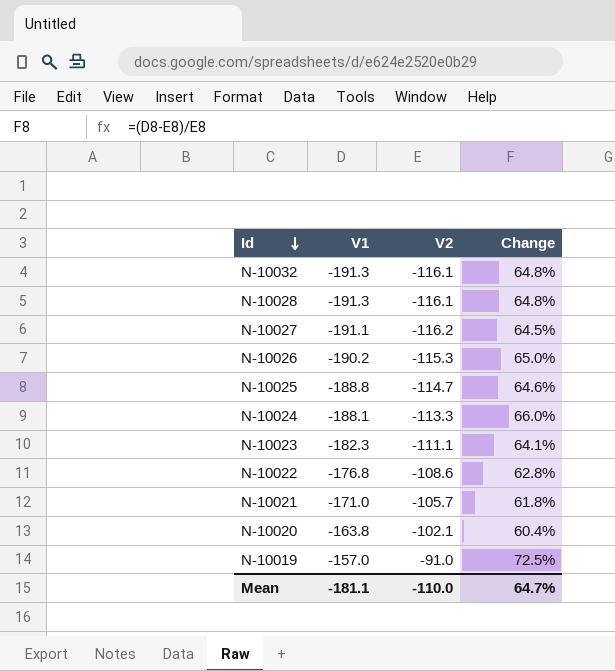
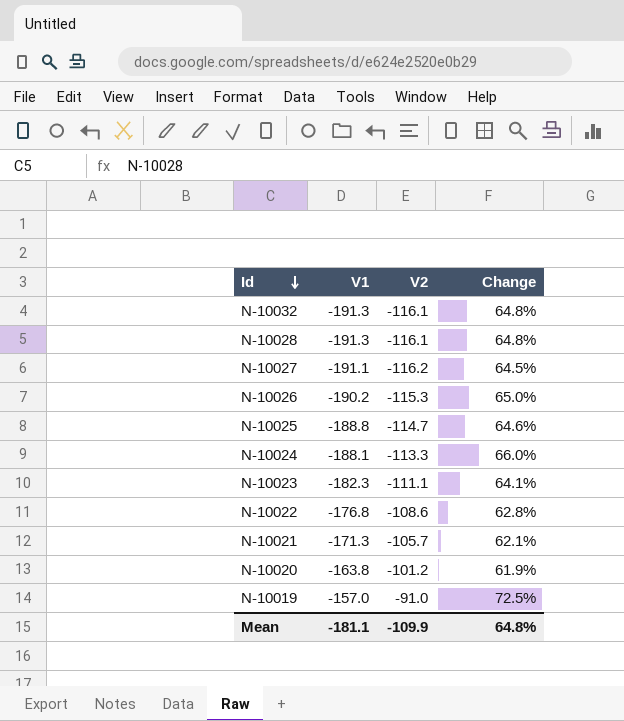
N-10021 | V1: -171.0 -> -171.3
N-10021 | Change: 61.8% -> 62.1%
N-10020 | V2: -102.1 -> -101.2
N-10020 | Change: 60.4% -> 61.9%
Mean | V2: -110.0 -> -109.9
Mean | Change: 64.7% -> 64.8%

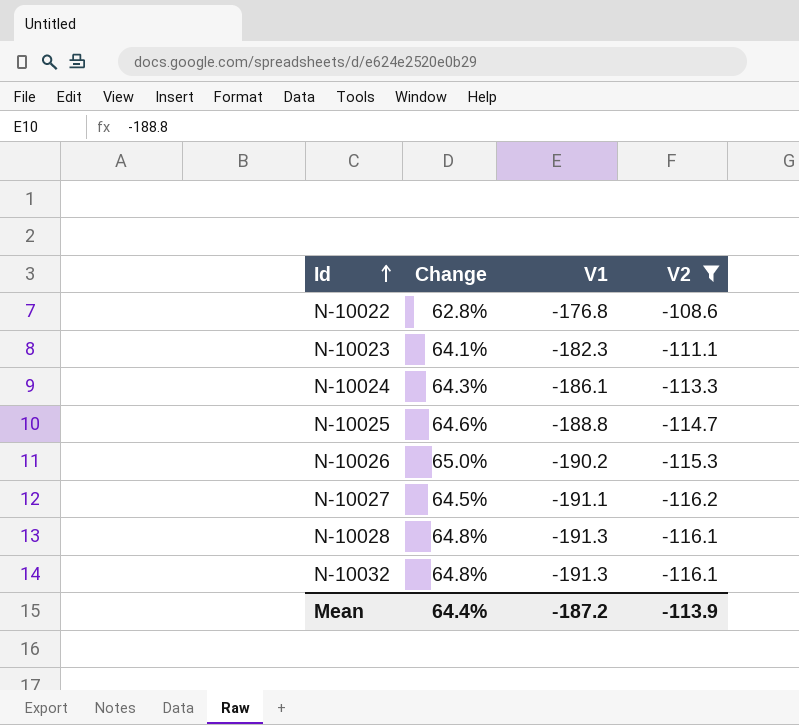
filter: none -> V2 <= -108.6
row order: Id descending -> Id ascending
column Change | position: 4 -> 2
N-10024 | Change: 66.0% -> 64.3%
N-10024 | V1: -188.1 -> -186.1
Mean | Change: 64.8% -> 64.4%
Mean | V1: -181.1 -> -187.2
Mean | V2: -109.9 -> -113.9

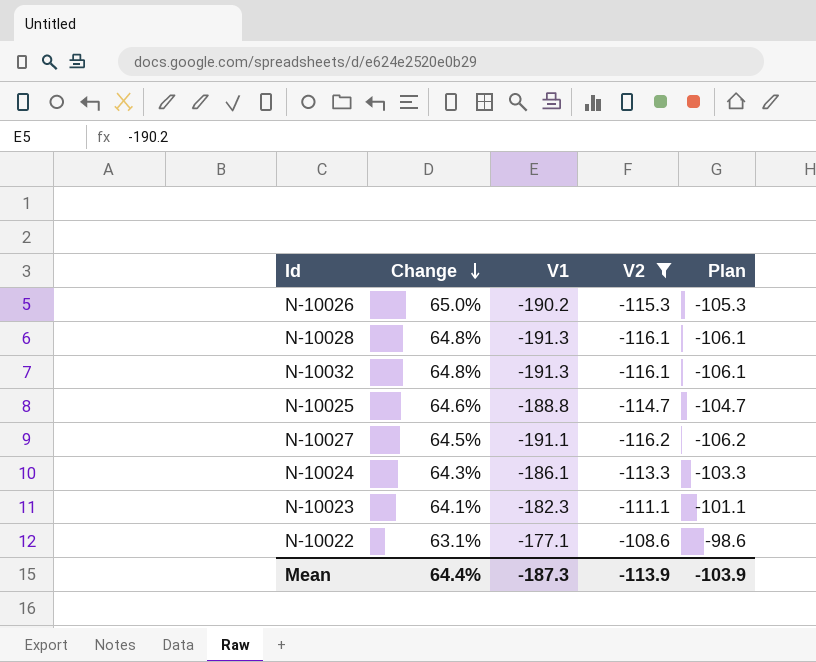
row order: Id ascending -> Change descending
column Plan | formula: none -> [V2] + 10
N-10022 | Change: 62.8% -> 63.1%
N-10022 | V1: -176.8 -> -177.1
Mean | V1: -187.2 -> -187.3

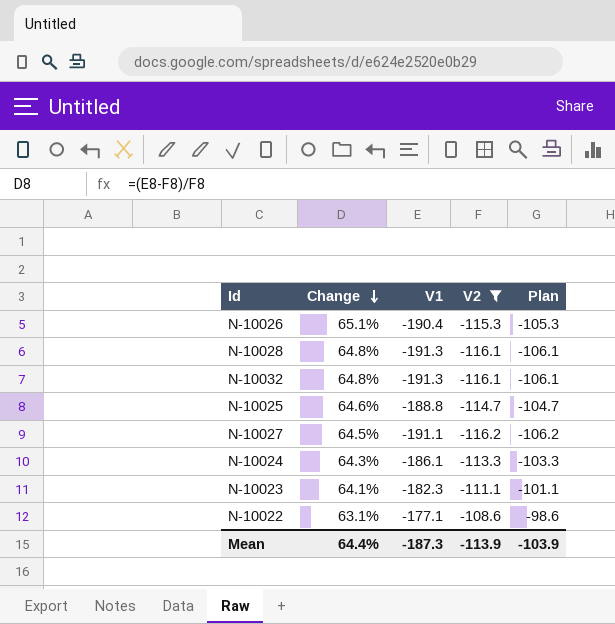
N-10026 | Change: 65.0% -> 65.1%
N-10026 | V1: -190.2 -> -190.4

